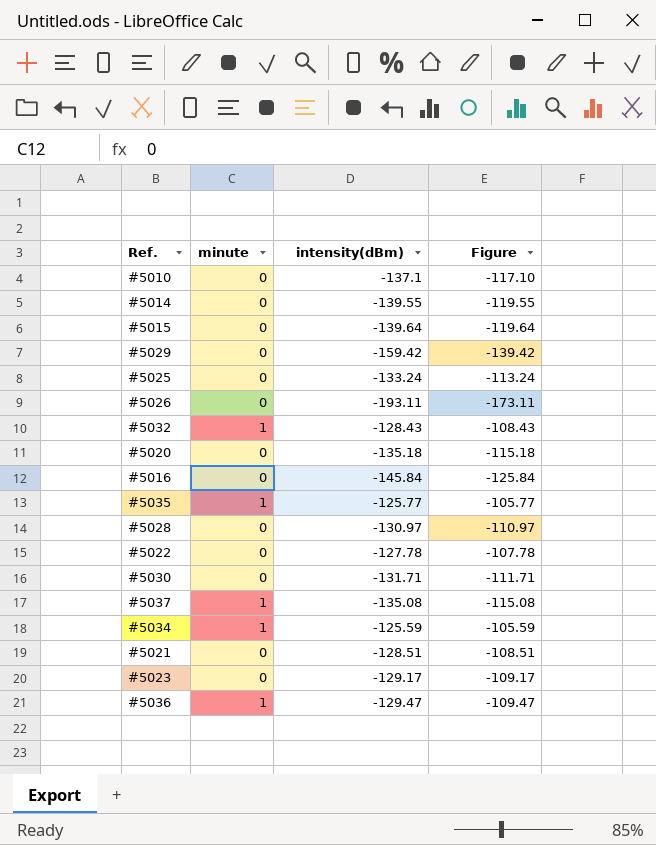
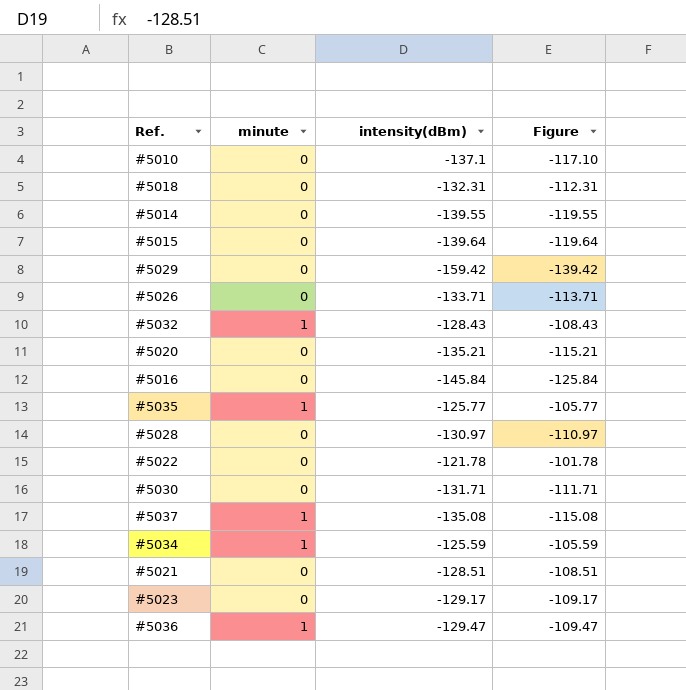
row #5025: 0 | -133.24 | -113.24 -> none
row #5018: none -> 0 | -132.31 | -112.31
#5026 | intensity(dBm): -193.11 -> -133.71
#5026 | Figure: -173.11 -> -113.71
#5020 | intensity(dBm): -135.18 -> -135.21
#5020 | Figure: -115.18 -> -115.21
#5022 | intensity(dBm): -127.78 -> -121.78
#5022 | Figure: -107.78 -> -101.78

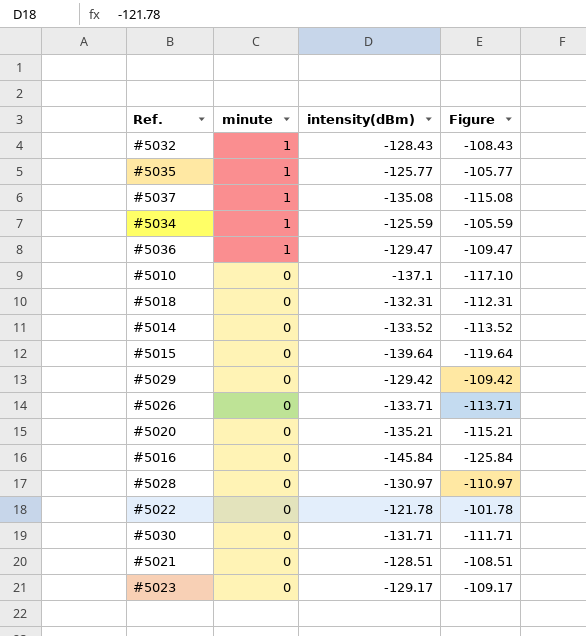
row order: none -> minute descending
#5014 | intensity(dBm): -139.55 -> -133.52
#5014 | Figure: -119.55 -> -113.52
#5029 | intensity(dBm): -159.42 -> -129.42
#5029 | Figure: -139.42 -> -109.42

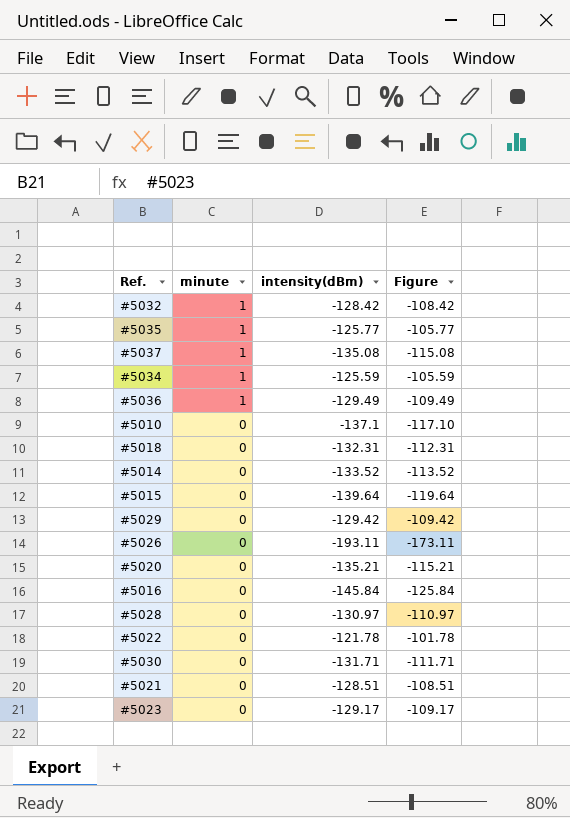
#5032 | intensity(dBm): -128.43 -> -128.42
#5032 | Figure: -108.43 -> -108.42
#5036 | intensity(dBm): -129.47 -> -129.49
#5036 | Figure: -109.47 -> -109.49
#5026 | intensity(dBm): -133.71 -> -193.11
#5026 | Figure: -113.71 -> -173.11

